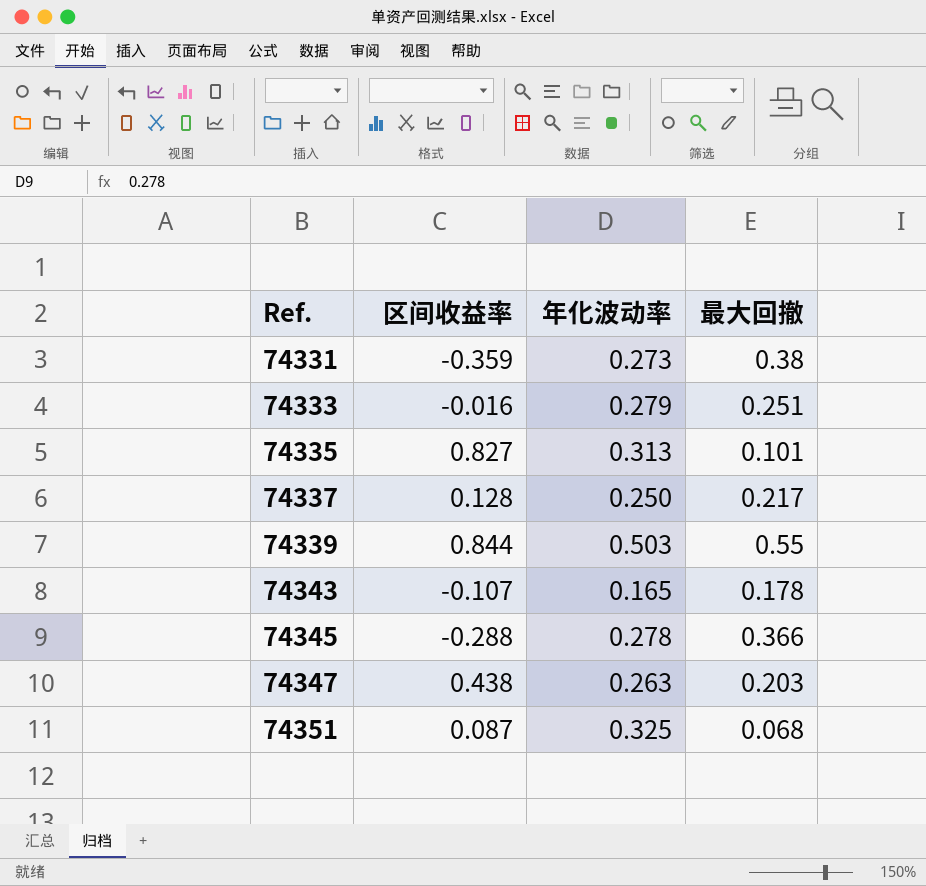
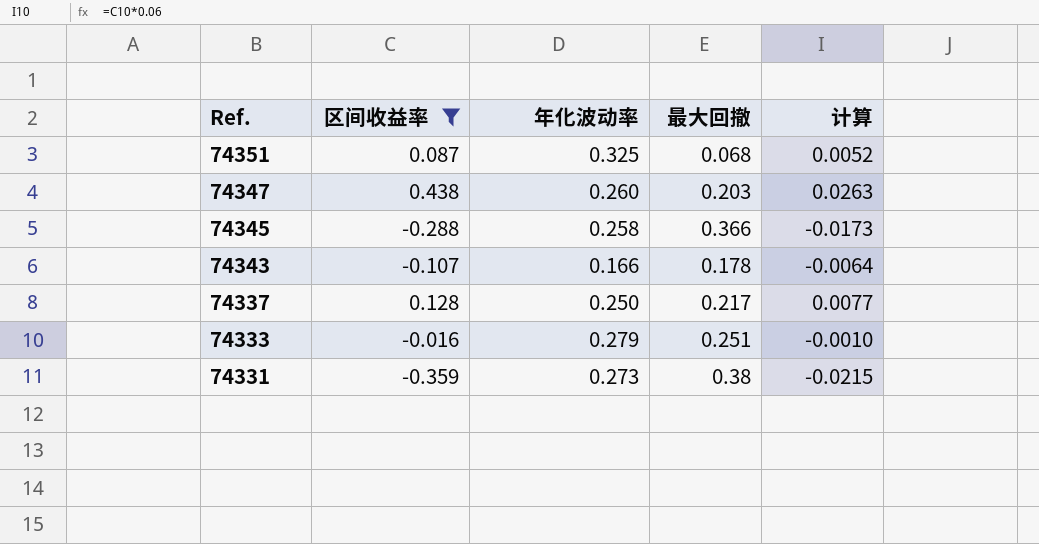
filter: none -> 区间收益率 <= 0.438
row order: Ref. ascending -> Ref. descending
column 计算 | formula: none -> [区间收益率] * 0.06
74347 | 年化波动率: 0.263 -> 0.260
74345 | 年化波动率: 0.278 -> 0.258
74343 | 年化波动率: 0.165 -> 0.166

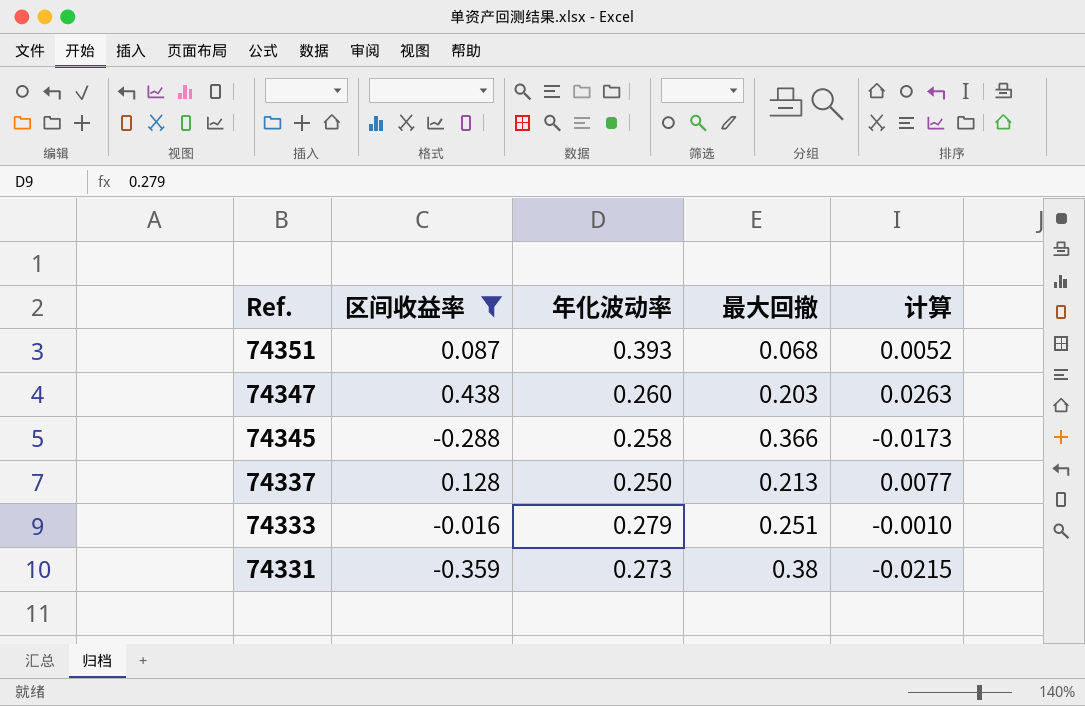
row 74343: -0.107 | 0.166 | 0.178 | -0.0064 -> none
74351 | 年化波动率: 0.325 -> 0.393
74337 | 最大回撤: 0.217 -> 0.213

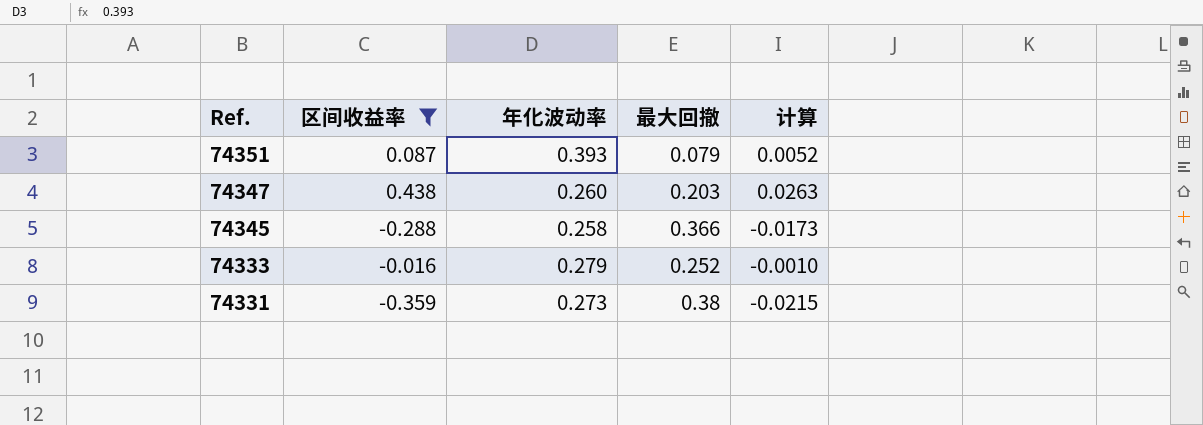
row 74337: 0.128 | 0.250 | 0.213 | 0.0077 -> none
74351 | 最大回撤: 0.068 -> 0.079
74333 | 最大回撤: 0.251 -> 0.252

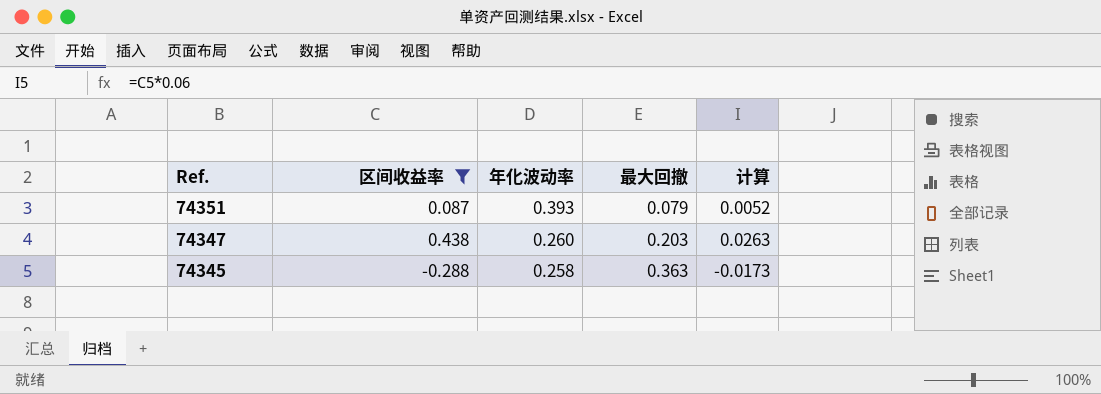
row 74333: -0.016 | 0.279 | 0.252 | -0.0010 -> none
row 74331: -0.359 | 0.273 | 0.38 | -0.0215 -> none
74345 | 最大回撤: 0.366 -> 0.363

